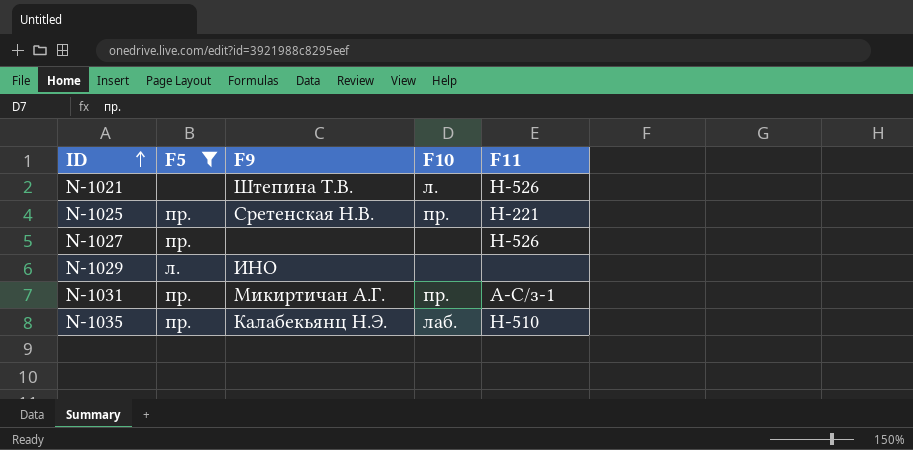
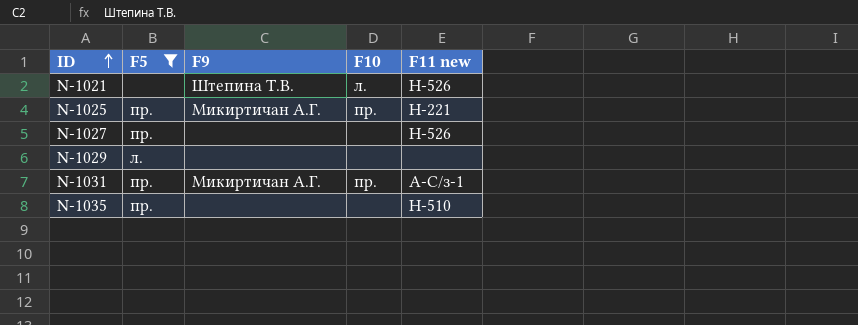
column name: F11 -> F11 new
N-1025 | F9: Сретенская Н.В. -> Микиртичан А.Г.
N-1029 | F9: ИНО -> none
N-1035 | F9: Калабекьянц Н.Э. -> none
N-1035 | F10: лаб. -> none

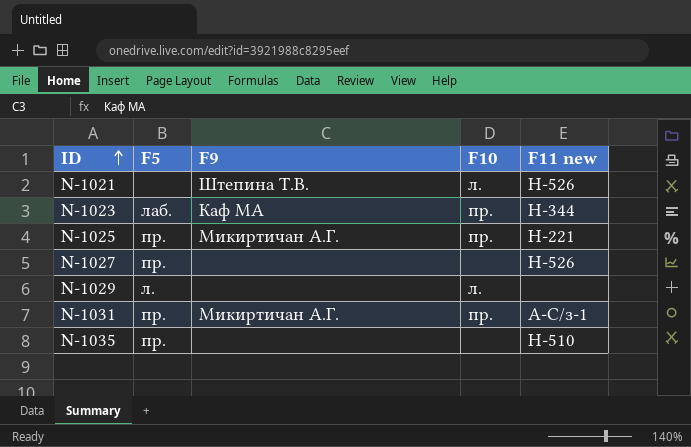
filter: F5 != лаб. -> none
N-1029 | F10: none -> л.

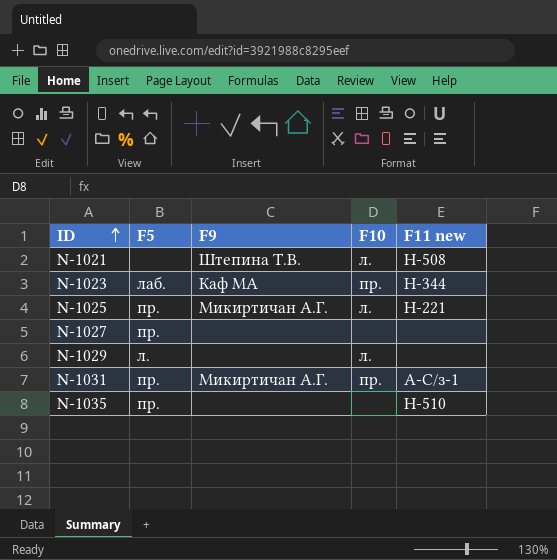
N-1021 | F11 new: Н-526 -> Н-508
N-1025 | F10: пр. -> л.
N-1027 | F11 new: Н-526 -> none

